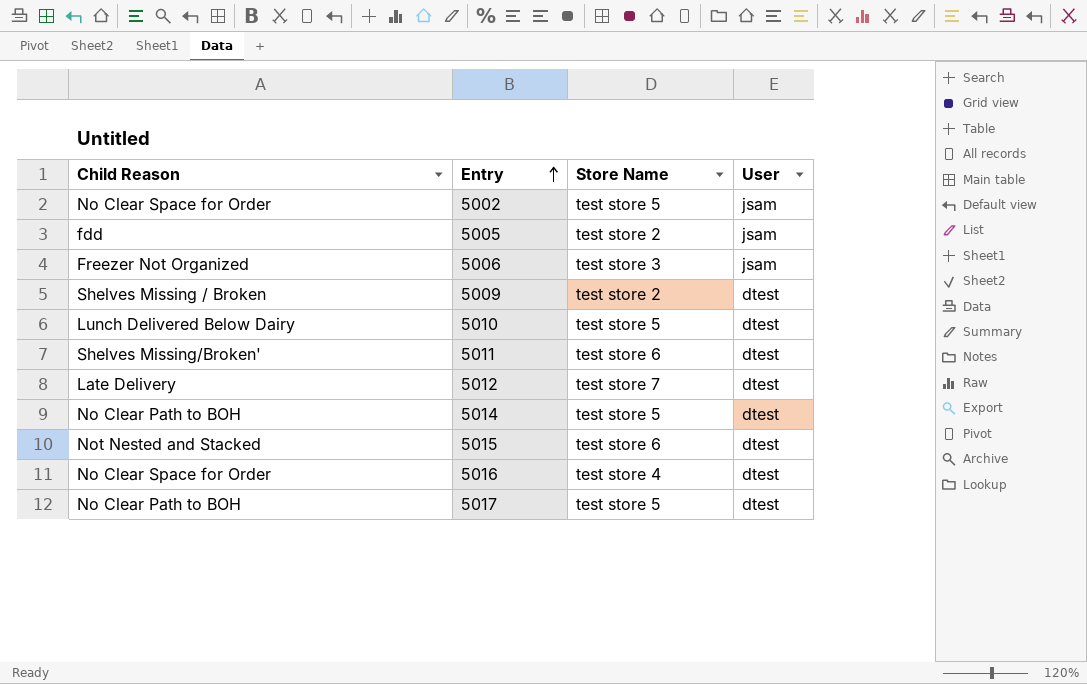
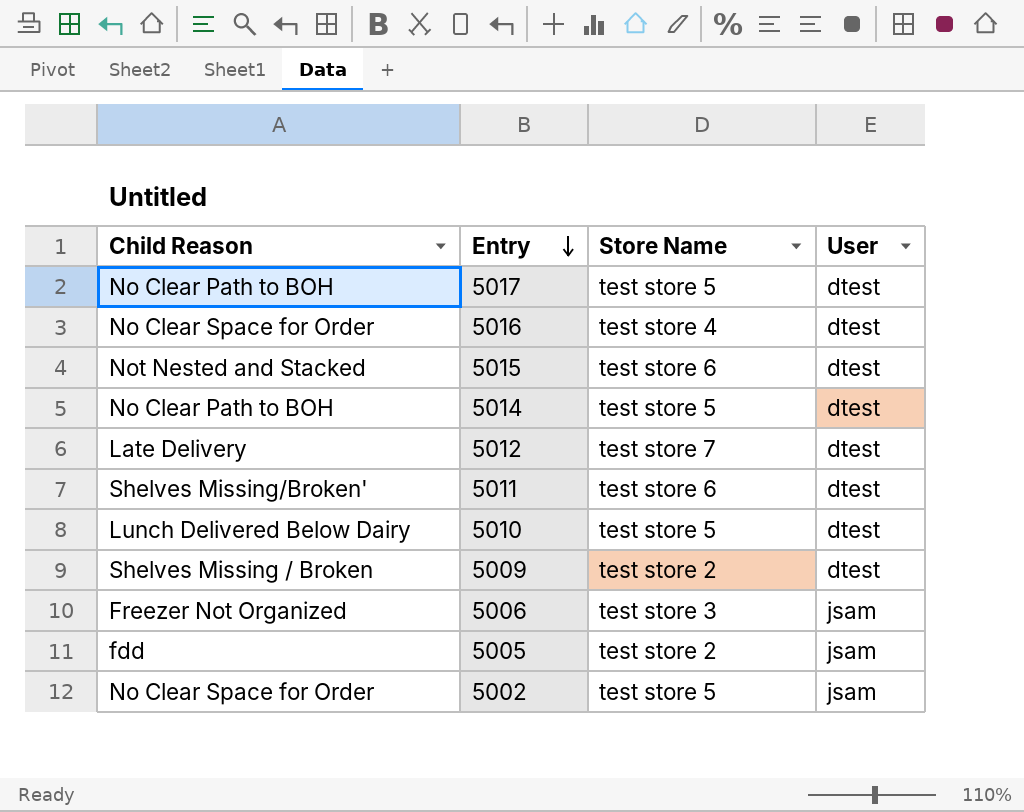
row order: Entry ascending -> Entry descending

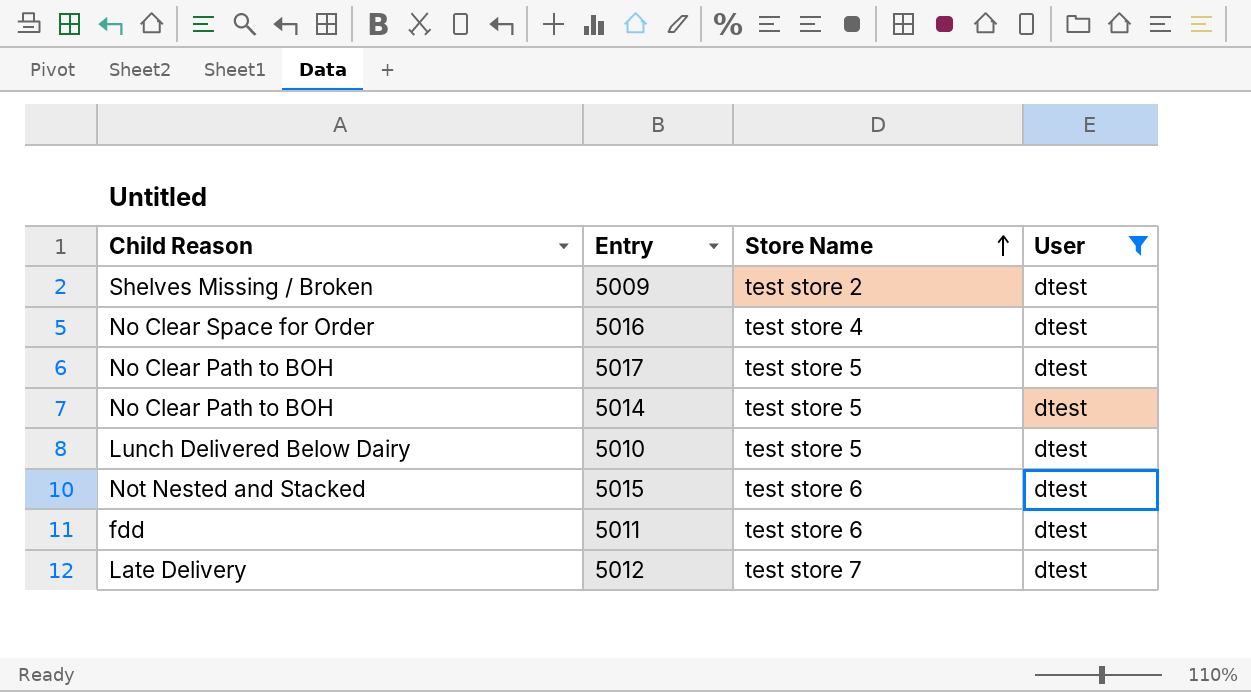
filter: none -> User = dtest
row order: Entry descending -> Store Name ascending
5011 | Child Reason: Shelves Missing/Broken' -> fdd

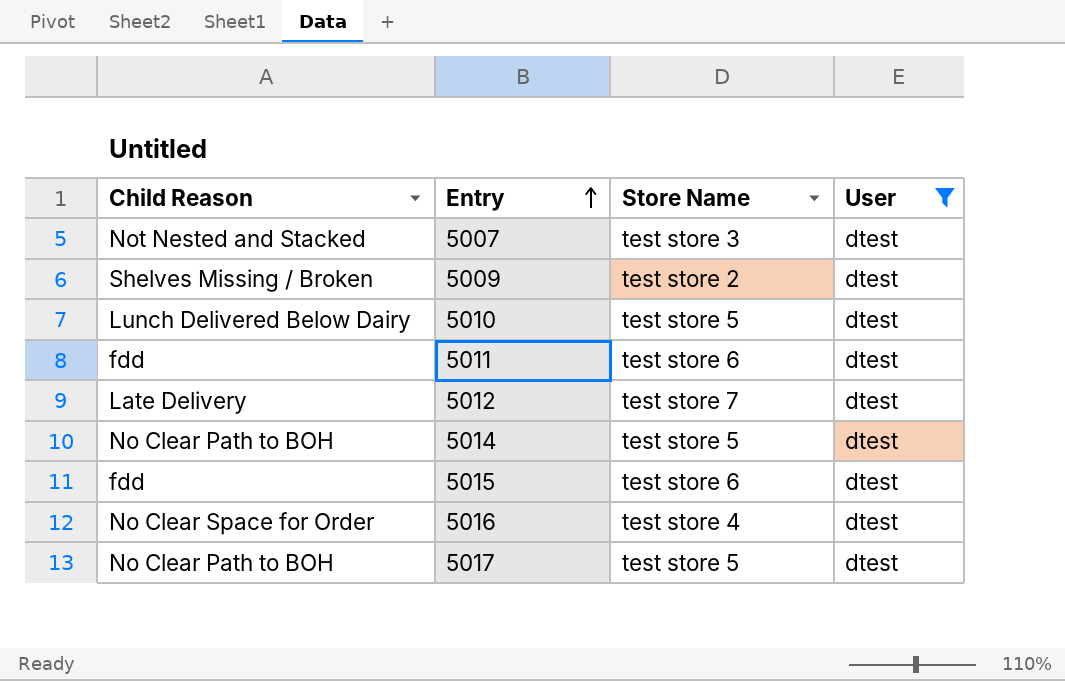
row order: Store Name ascending -> Entry ascending
row 5007: none -> Not Nested and Stacked | test store 3 | dtest
5015 | Child Reason: Not Nested and Stacked -> fdd

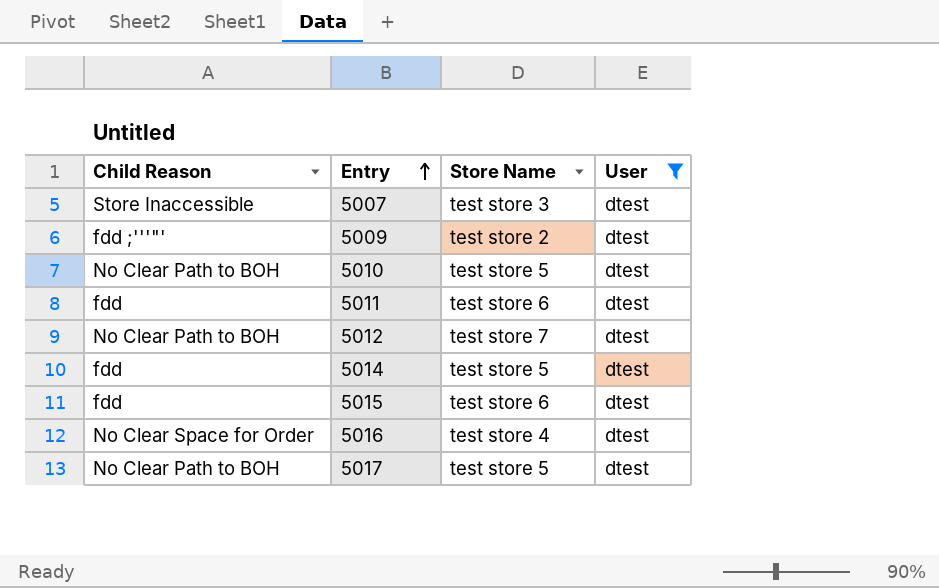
5007 | Child Reason: Not Nested and Stacked -> Store Inaccessible
5009 | Child Reason: Shelves Missing / Broken -> fdd ;'''"'
5010 | Child Reason: Lunch Delivered Below Dairy -> No Clear Path to BOH
5012 | Child Reason: Late Delivery -> No Clear Path to BOH
5014 | Child Reason: No Clear Path to BOH -> fdd

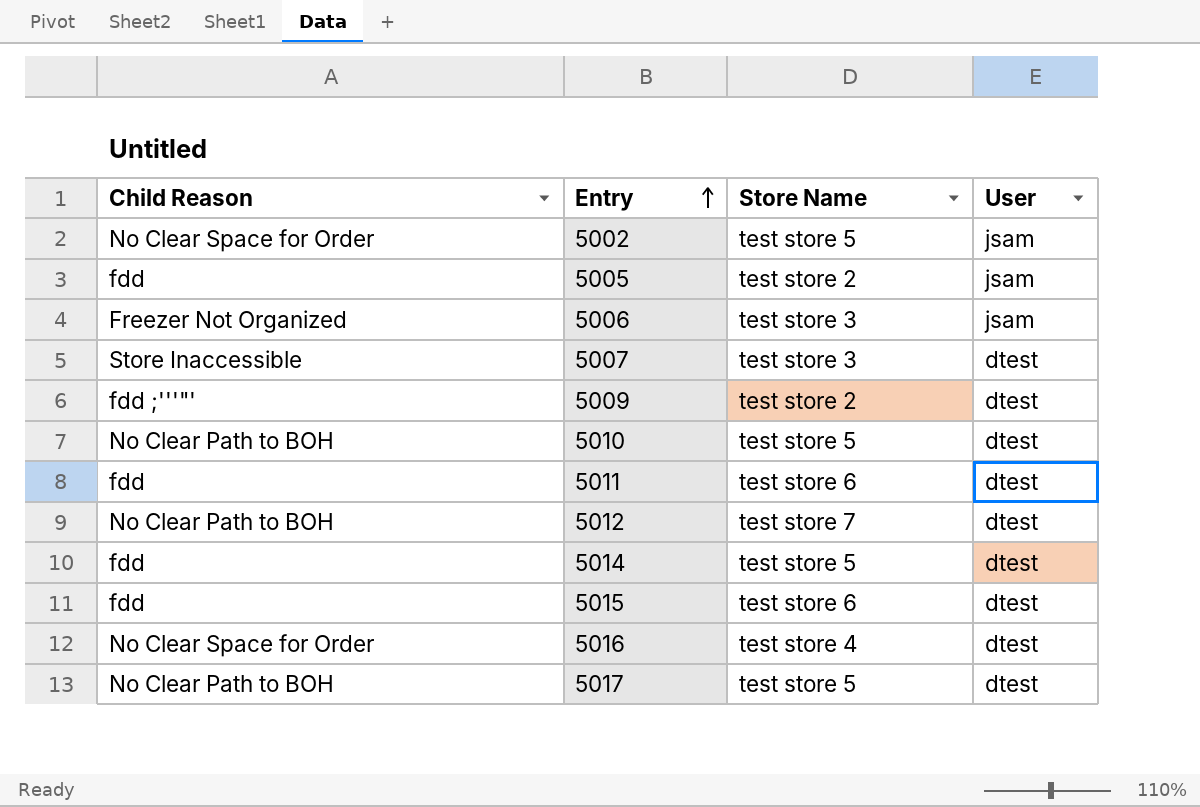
filter: User = dtest -> none

